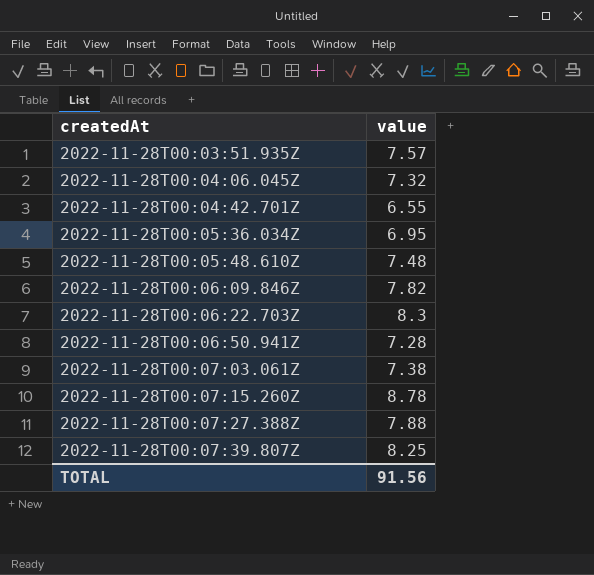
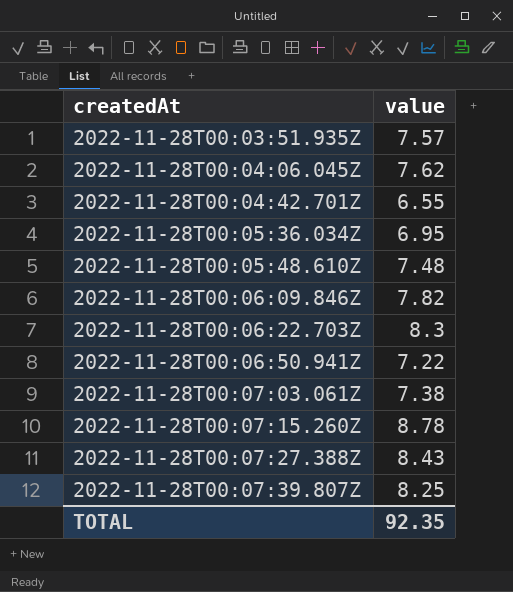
2022-11-28T00:04:06.045Z | value: 7.32 -> 7.62
2022-11-28T00:06:50.941Z | value: 7.28 -> 7.22
2022-11-28T00:07:27.388Z | value: 7.88 -> 8.43
TOTAL | value: 91.56 -> 92.35

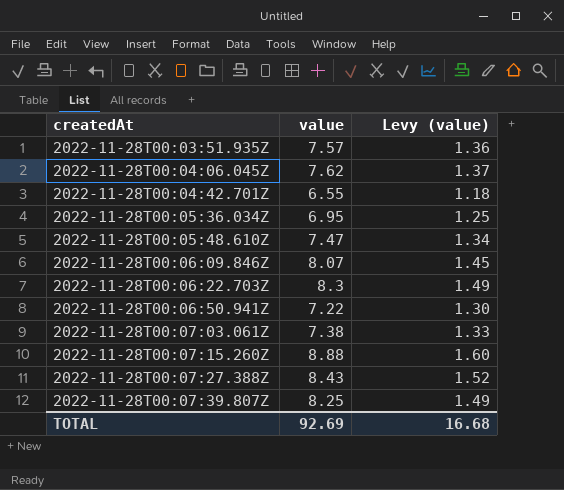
column Levy (value) | formula: none -> [value] * 0.18
2022-11-28T00:05:48.610Z | value: 7.48 -> 7.47
2022-11-28T00:06:09.846Z | value: 7.82 -> 8.07
2022-11-28T00:07:15.260Z | value: 8.78 -> 8.88
TOTAL | value: 92.35 -> 92.69

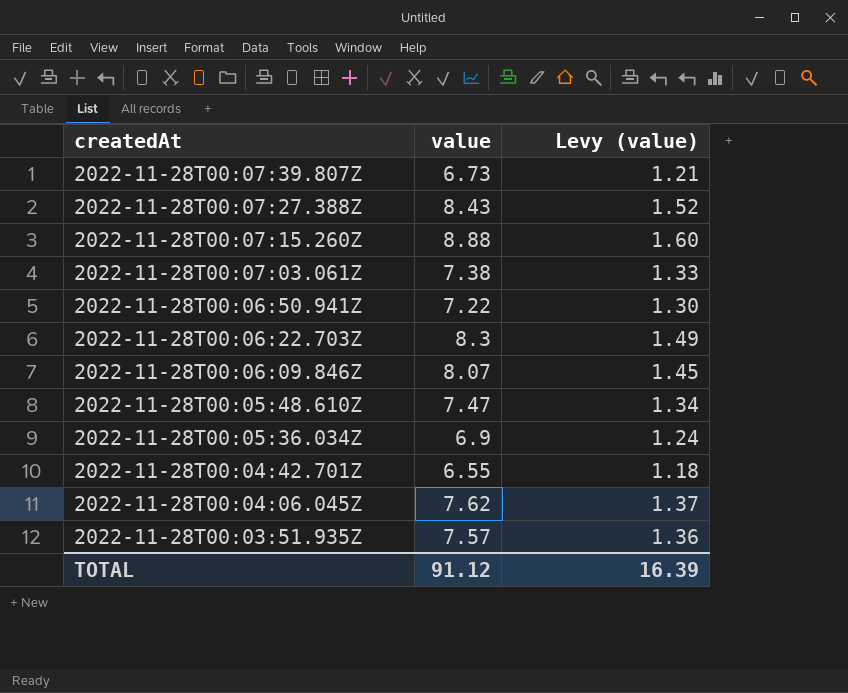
row order: createdAt ascending -> createdAt descending
2022-11-28T00:07:39.807Z | value: 8.25 -> 6.73
2022-11-28T00:07:39.807Z | Levy (value): 1.49 -> 1.21
2022-11-28T00:05:36.034Z | value: 6.95 -> 6.9
2022-11-28T00:05:36.034Z | Levy (value): 1.25 -> 1.24
TOTAL | value: 92.69 -> 91.12
TOTAL | Levy (value): 16.68 -> 16.39

